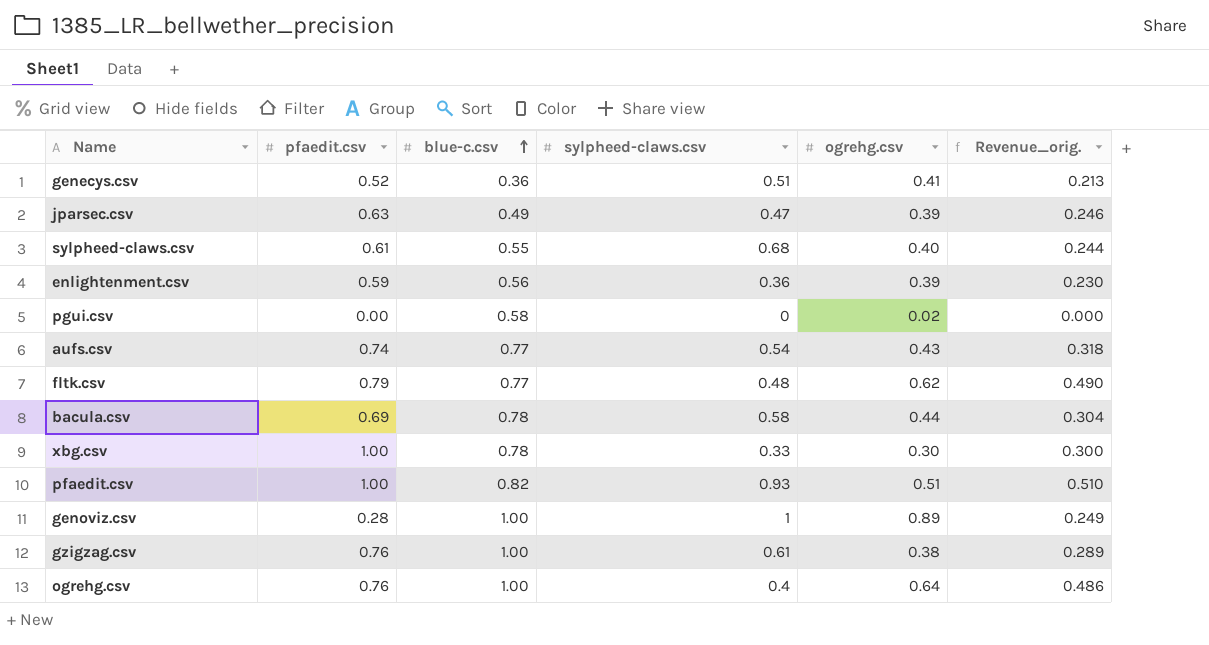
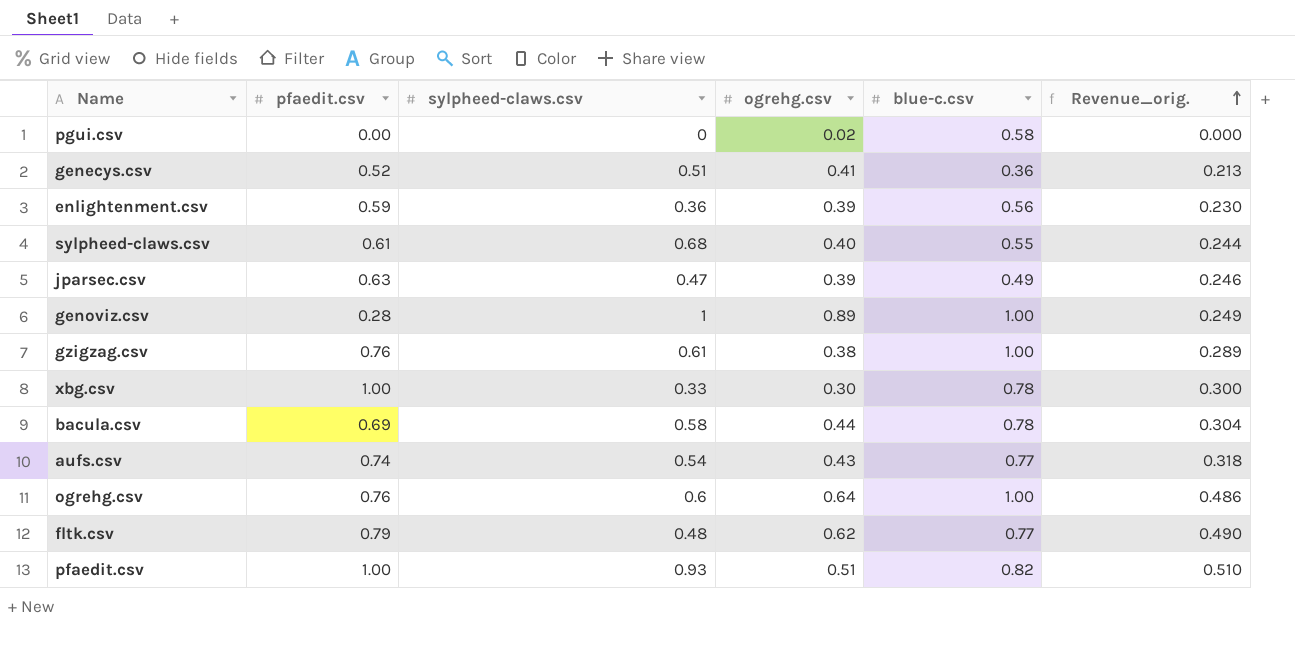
row order: blue-c.csv ascending -> Revenue_orig. ascending
column blue-c.csv | position: 3 -> 5
ogrehg.csv | sylpheed-claws.csv: 0.4 -> 0.6

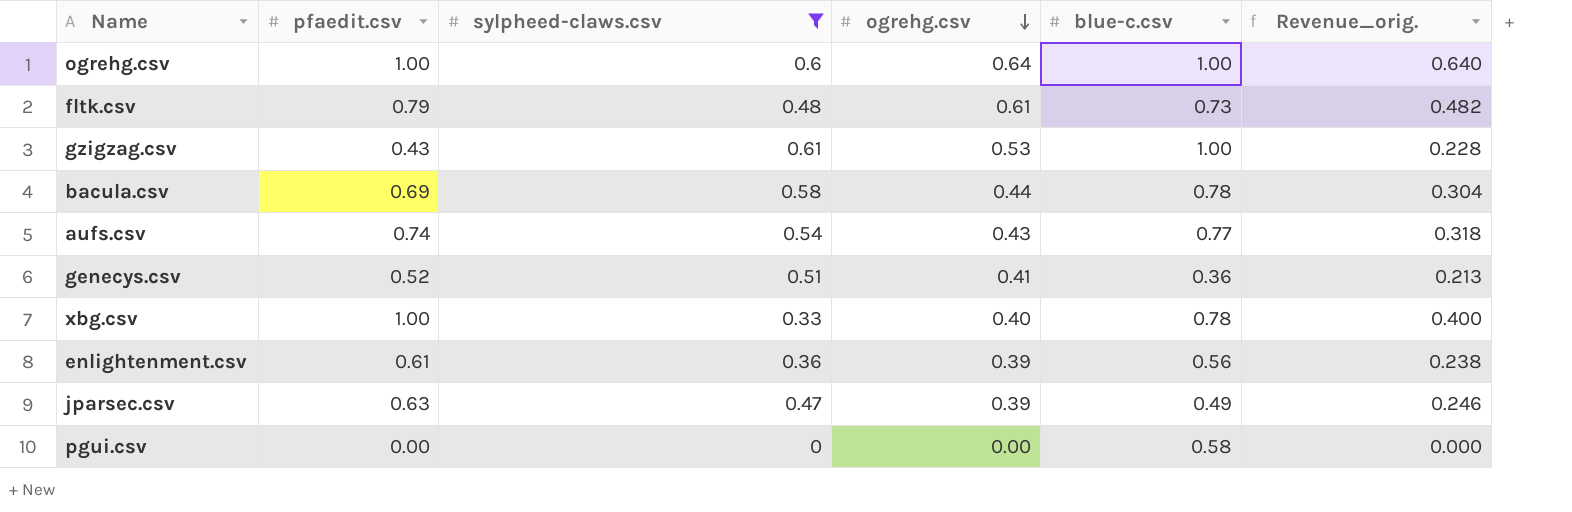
filter: none -> sylpheed-claws.csv <= 0.61
row order: Revenue_orig. ascending -> ogrehg.csv descending
ogrehg.csv | pfaedit.csv: 0.76 -> 1.00
ogrehg.csv | Revenue_orig.: 0.486 -> 0.640
fltk.csv | ogrehg.csv: 0.62 -> 0.61
fltk.csv | blue-c.csv: 0.77 -> 0.73
fltk.csv | Revenue_orig.: 0.490 -> 0.482
gzigzag.csv | pfaedit.csv: 0.76 -> 0.43
gzigzag.csv | ogrehg.csv: 0.38 -> 0.53
gzigzag.csv | Revenue_orig.: 0.289 -> 0.228
xbg.csv | ogrehg.csv: 0.30 -> 0.40
xbg.csv | Revenue_orig.: 0.300 -> 0.400
enlightenment.csv | pfaedit.csv: 0.59 -> 0.61
enlightenment.csv | Revenue_orig.: 0.230 -> 0.238
pgui.csv | ogrehg.csv: 0.02 -> 0.00

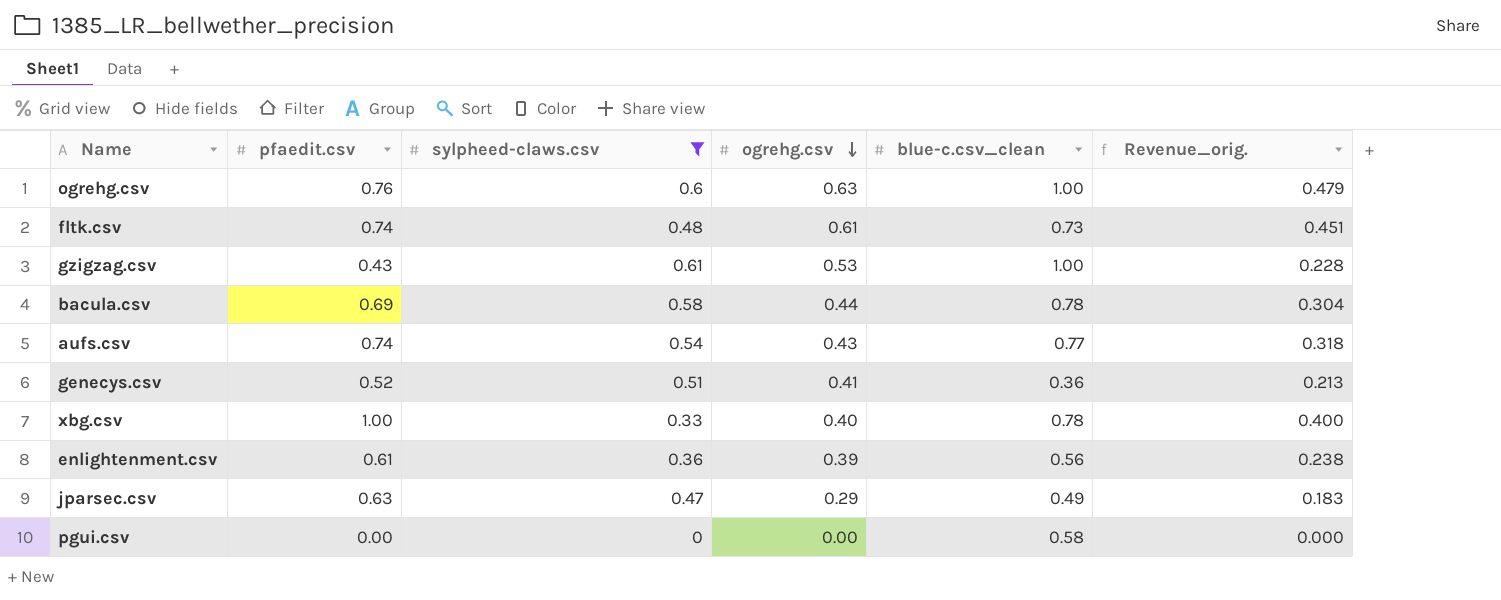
column name: blue-c.csv -> blue-c.csv_clean
ogrehg.csv | pfaedit.csv: 1.00 -> 0.76
ogrehg.csv | ogrehg.csv: 0.64 -> 0.63
ogrehg.csv | Revenue_orig.: 0.640 -> 0.479
fltk.csv | pfaedit.csv: 0.79 -> 0.74
fltk.csv | Revenue_orig.: 0.482 -> 0.451
jparsec.csv | ogrehg.csv: 0.39 -> 0.29
jparsec.csv | Revenue_orig.: 0.246 -> 0.183

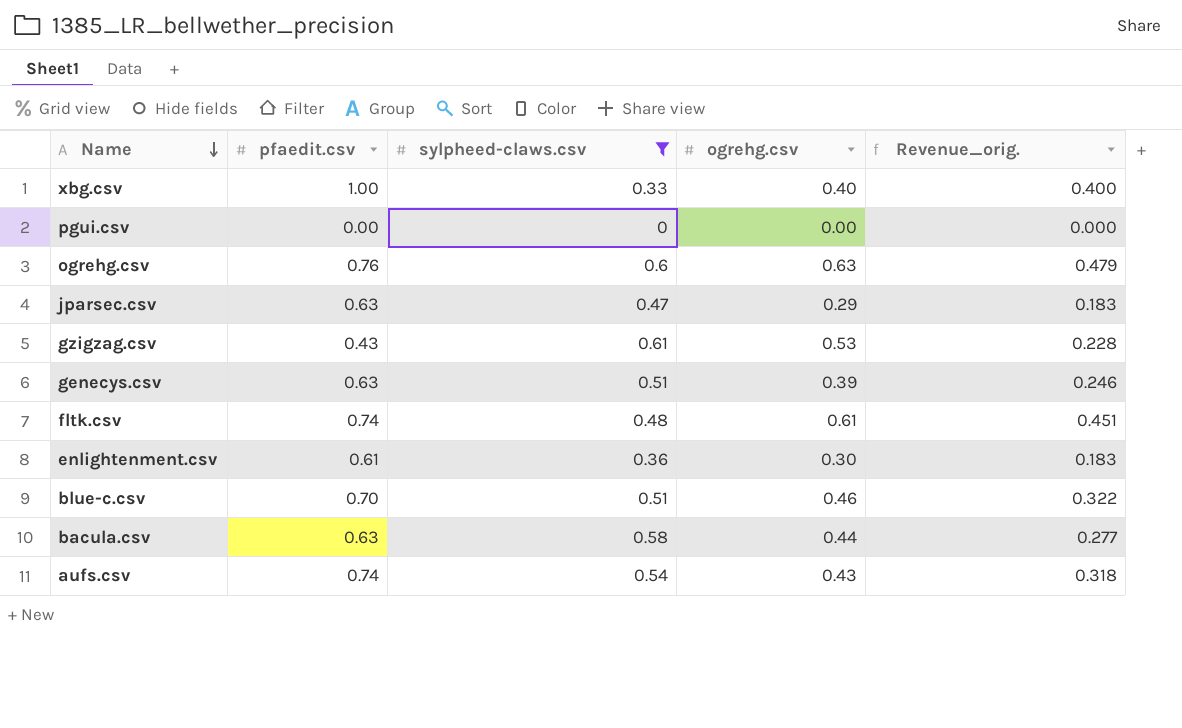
row order: ogrehg.csv descending -> Name descending
column blue-c.csv_clean | position: 5 -> none
genecys.csv | pfaedit.csv: 0.52 -> 0.63
genecys.csv | ogrehg.csv: 0.41 -> 0.39
genecys.csv | Revenue_orig.: 0.213 -> 0.246
enlightenment.csv | ogrehg.csv: 0.39 -> 0.30
enlightenment.csv | Revenue_orig.: 0.238 -> 0.183
row blue-c.csv: none -> 0.70 | 0.51 | 0.46 | 0.322
bacula.csv | pfaedit.csv: 0.69 -> 0.63
bacula.csv | Revenue_orig.: 0.304 -> 0.277

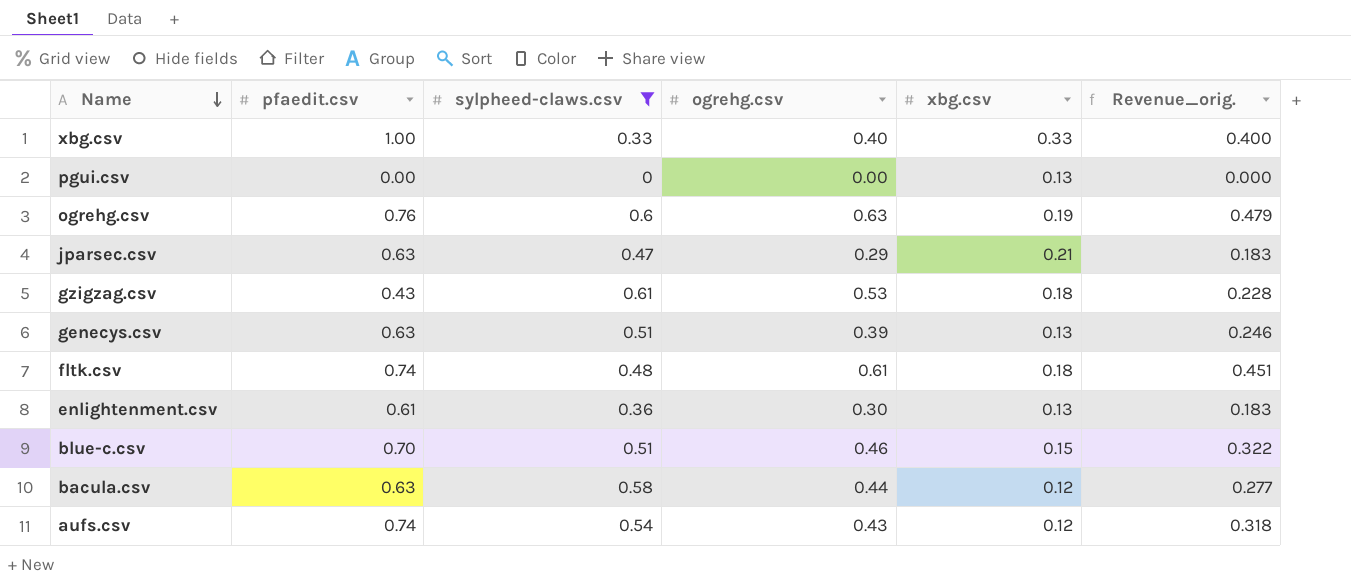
column xbg.csv | position: none -> 5

